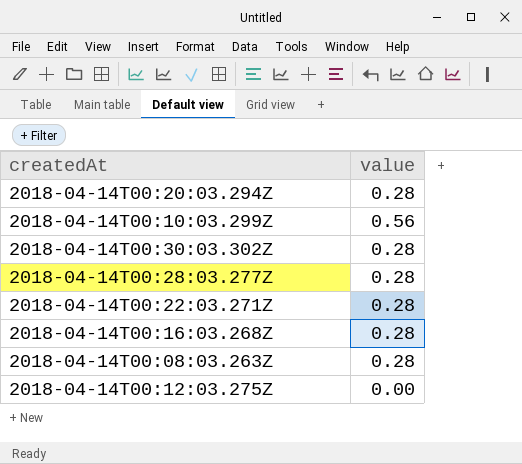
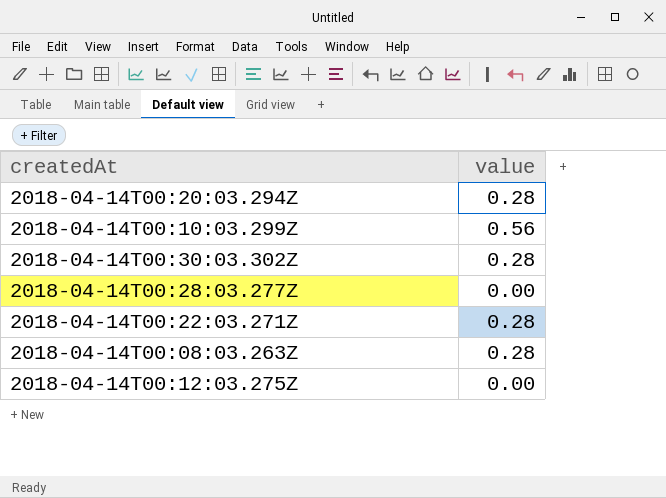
row 2018-04-14T00:16:03.268Z: 0.28 -> none
2018-04-14T00:28:03.277Z | value: 0.28 -> 0.00

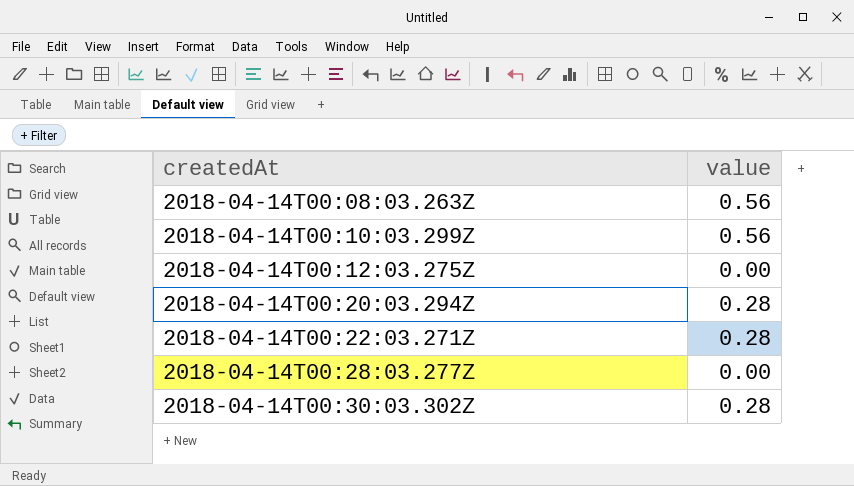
row order: none -> createdAt ascending
2018-04-14T00:08:03.263Z | value: 0.28 -> 0.56

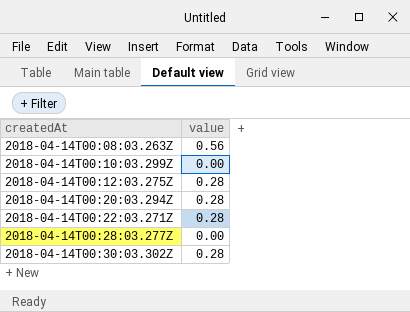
2018-04-14T00:10:03.299Z | value: 0.56 -> 0.00
2018-04-14T00:12:03.275Z | value: 0.00 -> 0.28

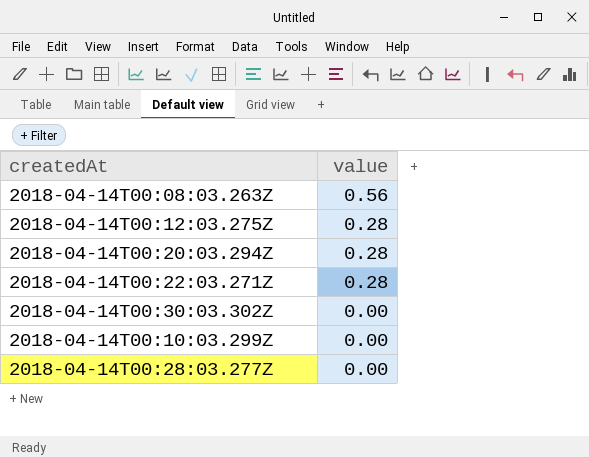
row order: createdAt ascending -> value descending
2018-04-14T00:30:03.302Z | value: 0.28 -> 0.00

